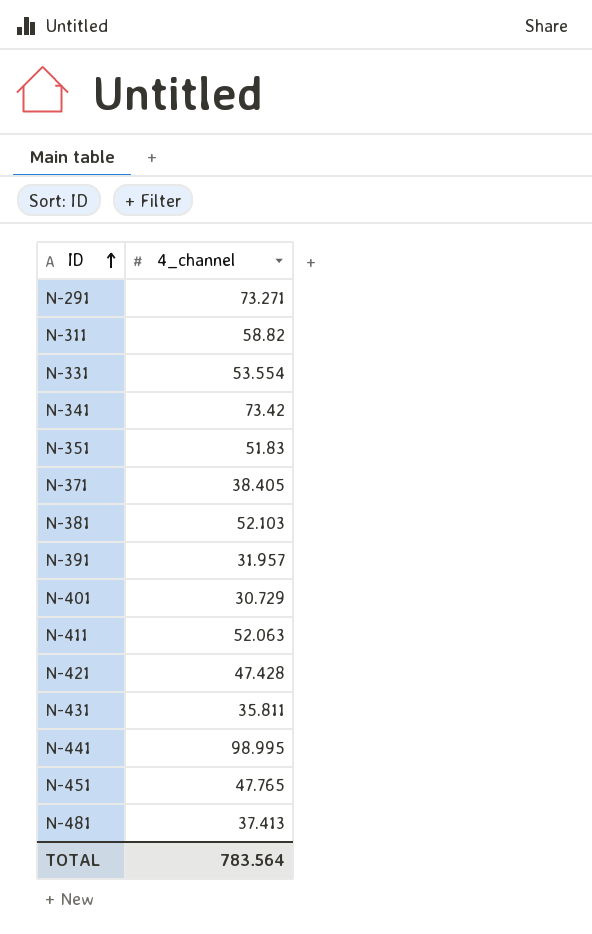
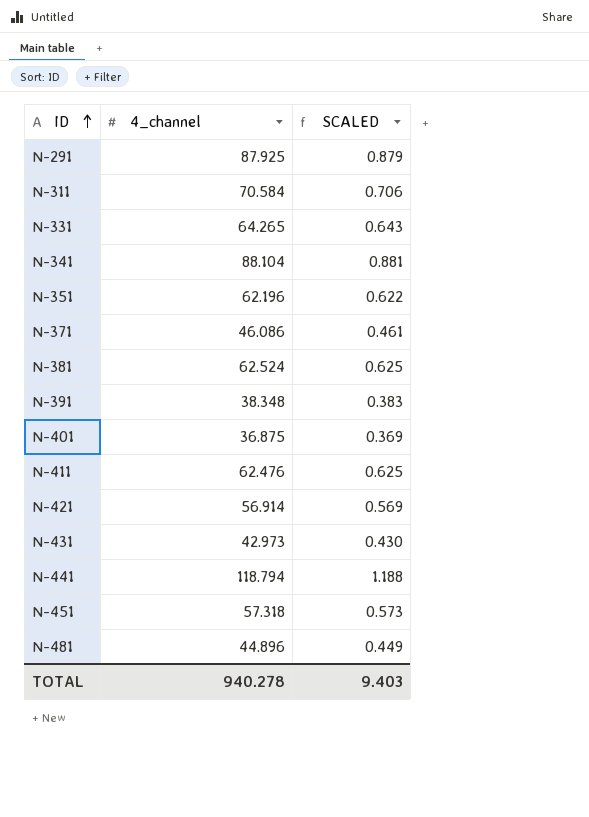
column SCALED | formula: none -> [4_channel] * 0.01
N-291 | 4_channel: 73.271 -> 87.925
N-311 | 4_channel: 58.82 -> 70.584
N-331 | 4_channel: 53.554 -> 64.265
N-341 | 4_channel: 73.42 -> 88.104
N-351 | 4_channel: 51.83 -> 62.196
N-371 | 4_channel: 38.405 -> 46.086
N-381 | 4_channel: 52.103 -> 62.524
N-391 | 4_channel: 31.957 -> 38.348
N-401 | 4_channel: 30.729 -> 36.875
N-411 | 4_channel: 52.063 -> 62.476
N-421 | 4_channel: 47.428 -> 56.914
N-431 | 4_channel: 35.811 -> 42.973
N-441 | 4_channel: 98.995 -> 118.794
N-451 | 4_channel: 47.765 -> 57.318
N-481 | 4_channel: 37.413 -> 44.896
TOTAL | 4_channel: 783.564 -> 940.278

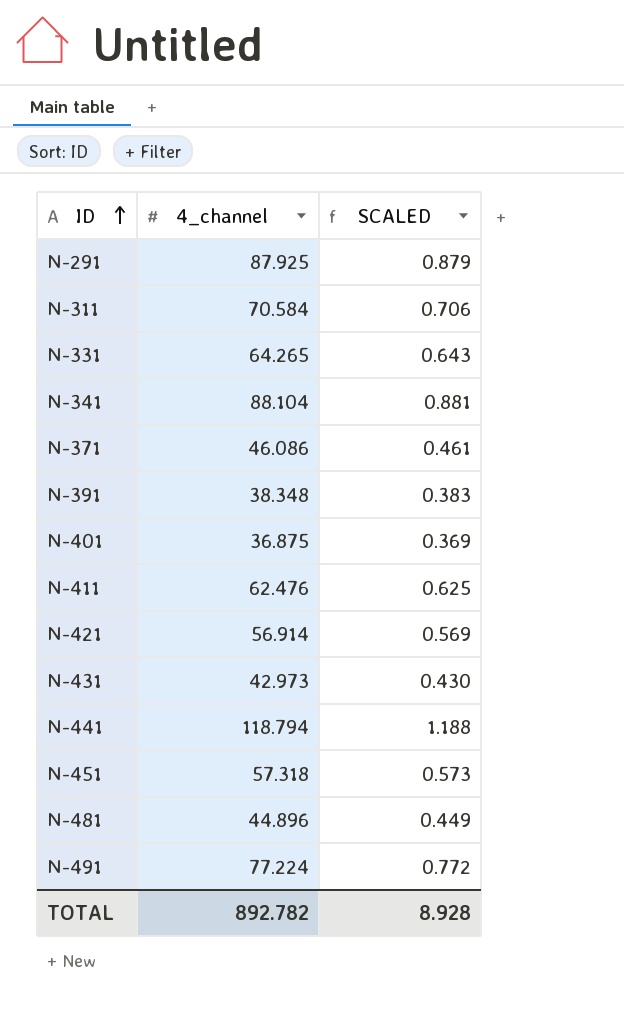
row N-351: 62.196 | 0.622 -> none
row N-381: 62.524 | 0.625 -> none
row N-491: none -> 77.224 | 0.772
TOTAL | 4_channel: 940.278 -> 892.782
TOTAL | SCALED: 9.403 -> 8.928

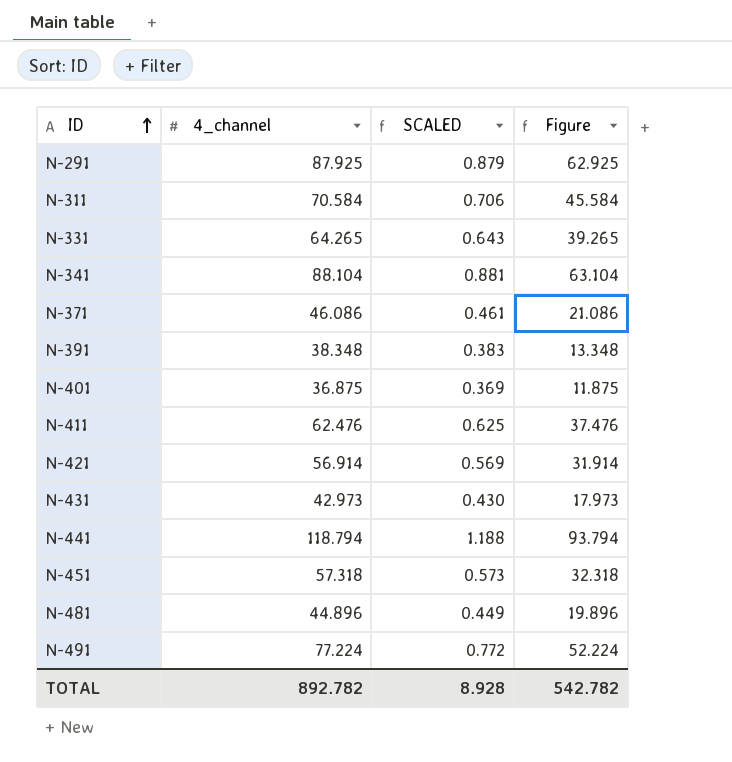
column Figure | formula: none -> [4_channel] - 25

